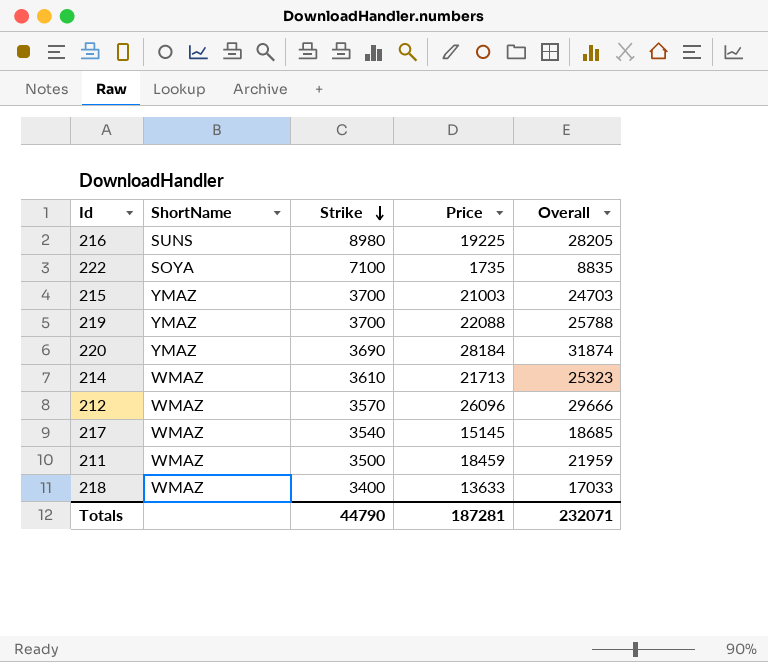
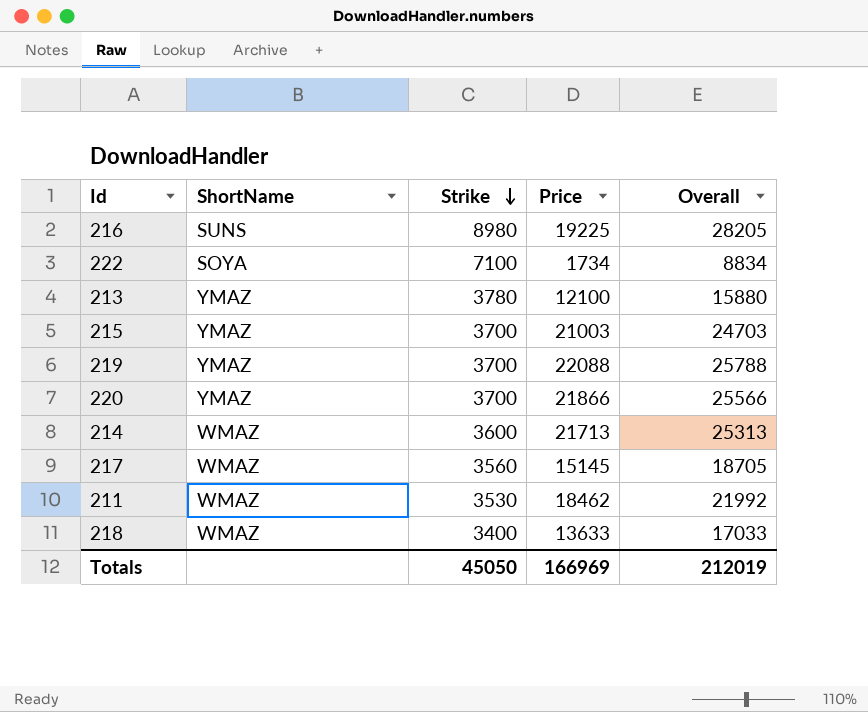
row 212: WMAZ | 3570 | 26096 | 29666 -> none
222 | Price: 1735 -> 1734
222 | Overall: 8835 -> 8834
row 213: none -> YMAZ | 3780 | 12100 | 15880
220 | Strike: 3690 -> 3700
220 | Price: 28184 -> 21866
220 | Overall: 31874 -> 25566
214 | Strike: 3610 -> 3600
214 | Overall: 25323 -> 25313
217 | Strike: 3540 -> 3560
217 | Overall: 18685 -> 18705
211 | Strike: 3500 -> 3530
211 | Price: 18459 -> 18462
211 | Overall: 21959 -> 21992
Totals | Strike: 44790 -> 45050
Totals | Price: 187281 -> 166969
Totals | Overall: 232071 -> 212019

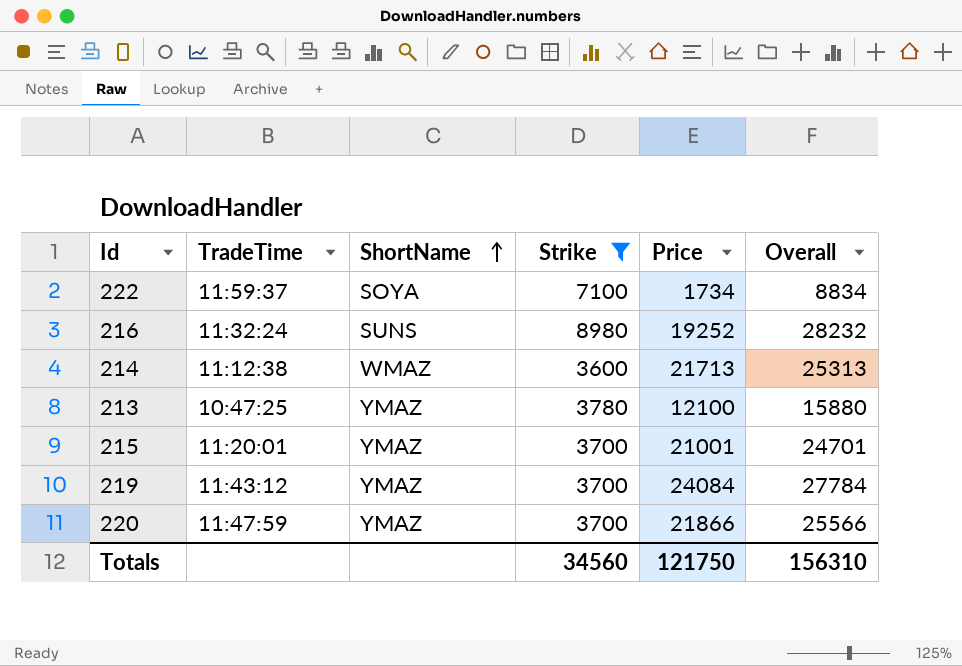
filter: none -> Strike >= 3600
row order: Strike descending -> ShortName ascending
column TradeTime | position: none -> 2
216 | Price: 19225 -> 19252
216 | Overall: 28205 -> 28232
215 | Price: 21003 -> 21001
215 | Overall: 24703 -> 24701
219 | Price: 22088 -> 24084
219 | Overall: 25788 -> 27784
Totals | Strike: 45050 -> 34560
Totals | Price: 166969 -> 121750
Totals | Overall: 212019 -> 156310

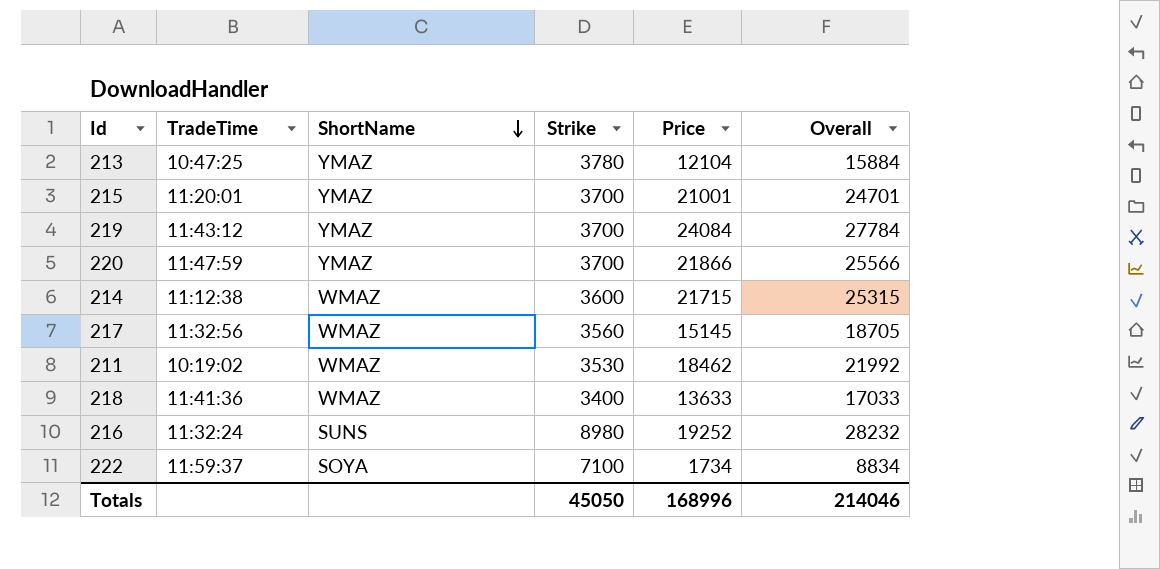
filter: Strike >= 3600 -> none
row order: ShortName ascending -> ShortName descending
213 | Price: 12100 -> 12104
213 | Overall: 15880 -> 15884
214 | Price: 21713 -> 21715
214 | Overall: 25313 -> 25315
Totals | Strike: 34560 -> 45050
Totals | Price: 121750 -> 168996
Totals | Overall: 156310 -> 214046

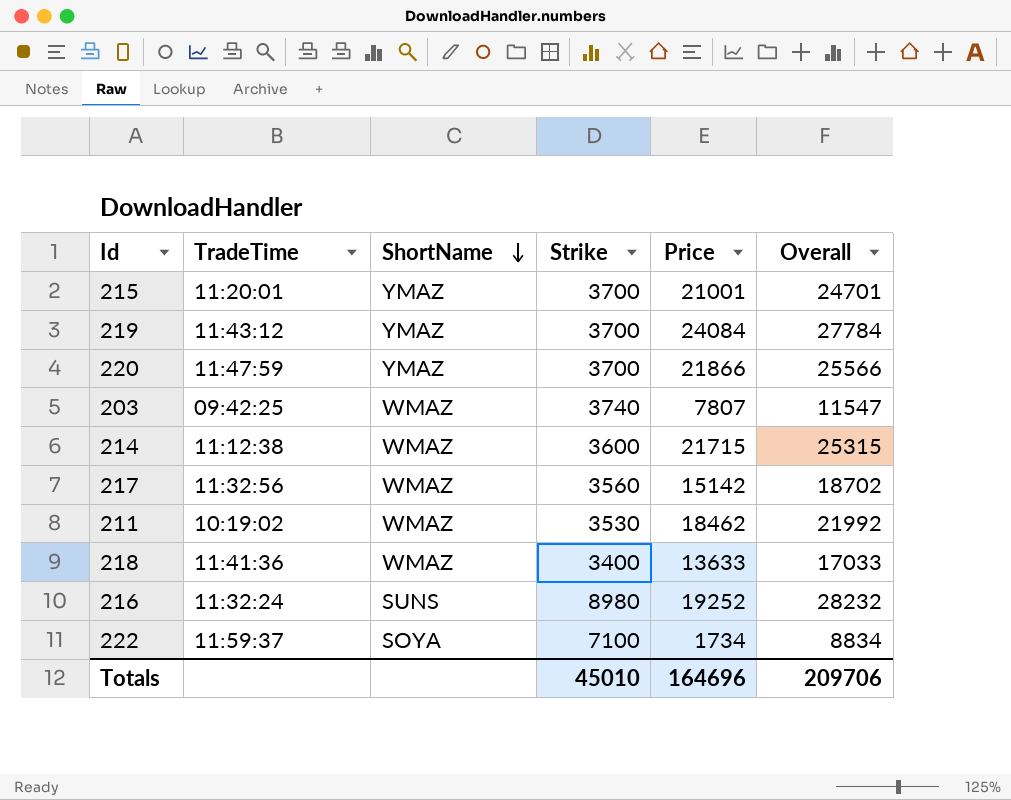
row 213: 10:47:25 | YMAZ | 3780 | 12104 | 15884 -> none
row 203: none -> 09:42:25 | WMAZ | 3740 | 7807 | 11547
217 | Price: 15145 -> 15142
217 | Overall: 18705 -> 18702
Totals | Strike: 45050 -> 45010
Totals | Price: 168996 -> 164696
Totals | Overall: 214046 -> 209706

